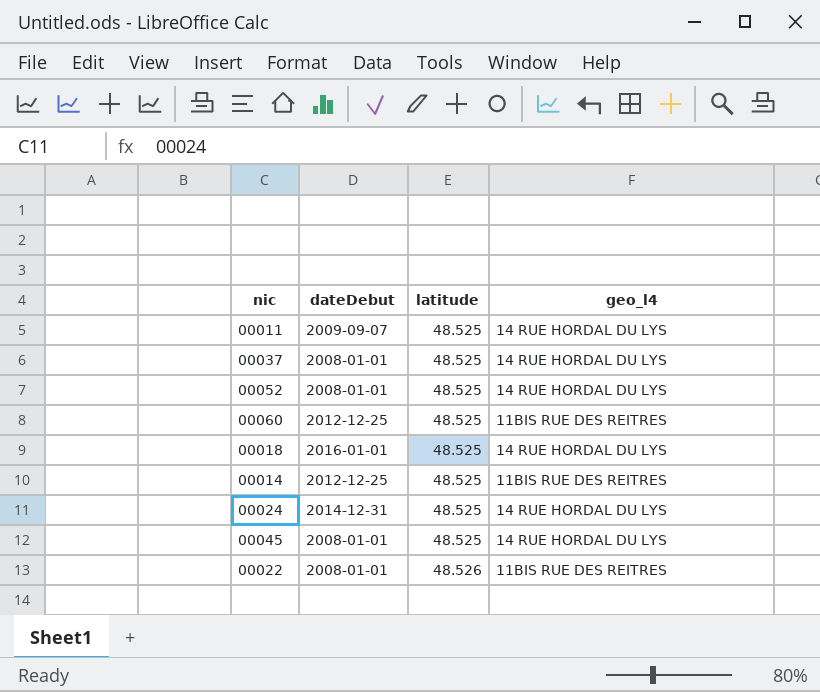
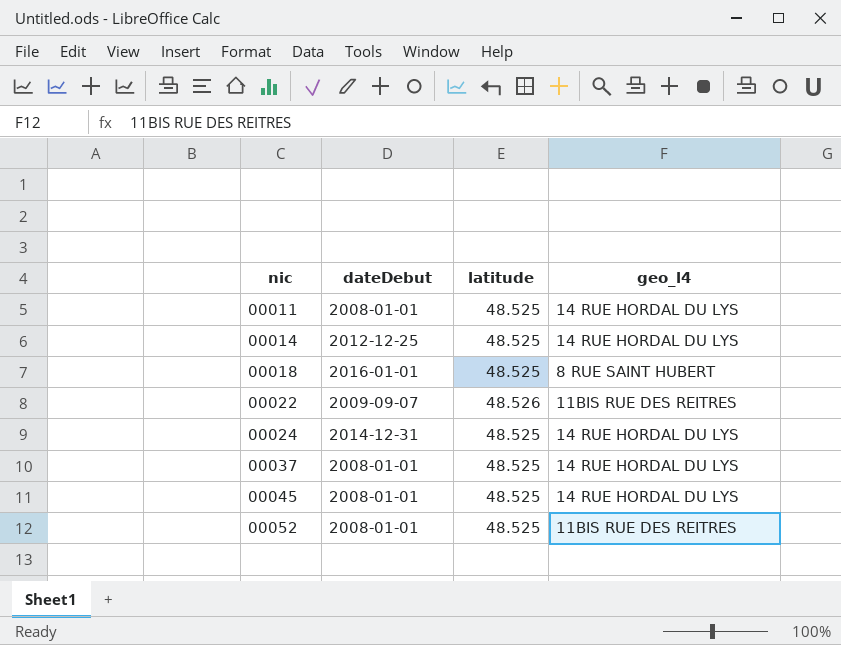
row order: latitude ascending -> nic ascending
row 00060: 2012-12-25 | 48.525 | 11BIS RUE DES REITRES -> none
00011 | dateDebut: 2009-09-07 -> 2008-01-01
00014 | geo_l4: 11BIS RUE DES REITRES -> 14 RUE HORDAL DU LYS
00018 | geo_l4: 14 RUE HORDAL DU LYS -> 8 RUE SAINT HUBERT
00022 | dateDebut: 2008-01-01 -> 2009-09-07
00052 | geo_l4: 14 RUE HORDAL DU LYS -> 11BIS RUE DES REITRES

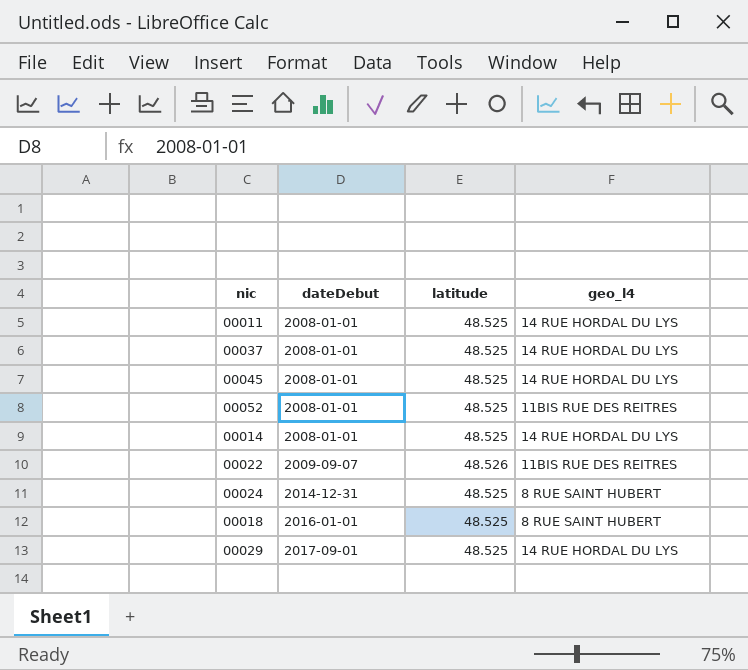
row order: nic ascending -> dateDebut ascending
00014 | dateDebut: 2012-12-25 -> 2008-01-01
00024 | geo_l4: 14 RUE HORDAL DU LYS -> 8 RUE SAINT HUBERT
row 00029: none -> 2017-09-01 | 48.525 | 14 RUE HORDAL DU LYS

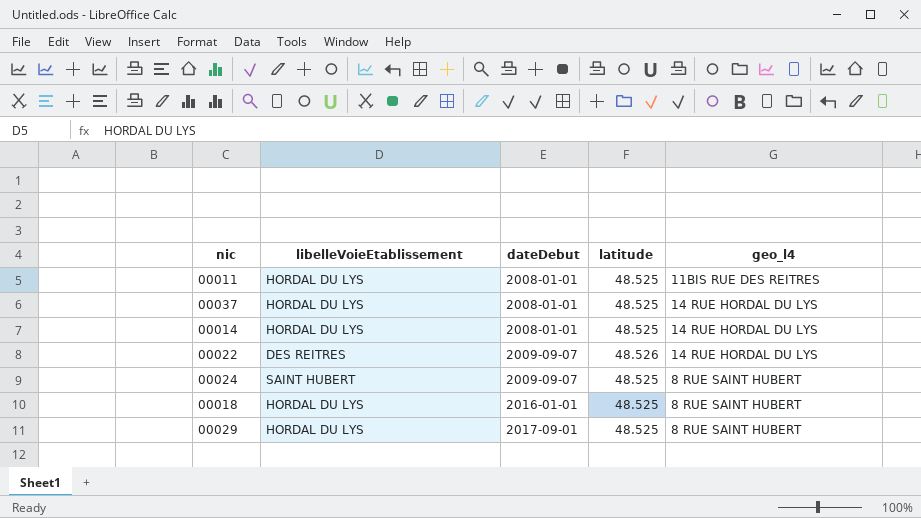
column libelleVoieEtablissement | position: none -> 2
row 00045: 2008-01-01 | 48.525 | 14 RUE HORDAL DU LYS -> none
row 00052: 2008-01-01 | 48.525 | 11BIS RUE DES REITRES -> none
00011 | geo_l4: 14 RUE HORDAL DU LYS -> 11BIS RUE DES REITRES
00022 | geo_l4: 11BIS RUE DES REITRES -> 14 RUE HORDAL DU LYS
00024 | dateDebut: 2014-12-31 -> 2009-09-07
00029 | geo_l4: 14 RUE HORDAL DU LYS -> 8 RUE SAINT HUBERT

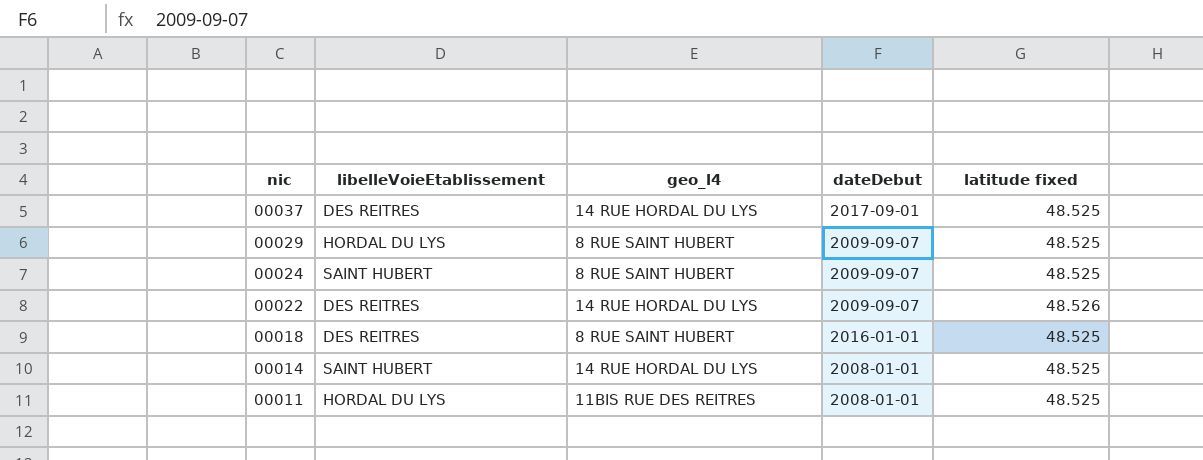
row order: dateDebut ascending -> nic descending
column geo_l4 | position: 5 -> 3
column name: latitude -> latitude fixed
00037 | libelleVoieEtablissement: HORDAL DU LYS -> DES REITRES
00037 | dateDebut: 2008-01-01 -> 2017-09-01
00029 | dateDebut: 2017-09-01 -> 2009-09-07
00018 | libelleVoieEtablissement: HORDAL DU LYS -> DES REITRES
00014 | libelleVoieEtablissement: HORDAL DU LYS -> SAINT HUBERT

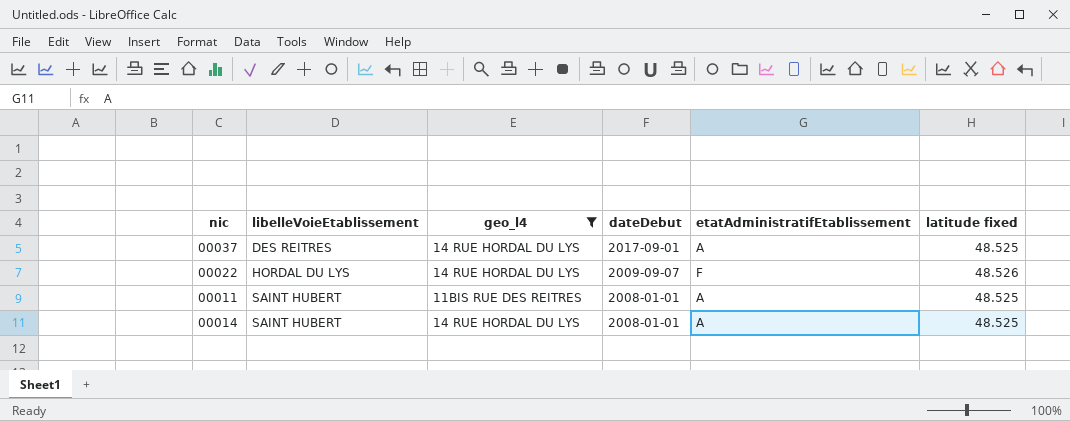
filter: none -> geo_l4 != 8 RUE SAINT HUBERT
row order: nic descending -> libelleVoieEtablissement ascending
column etatAdministratifEtablissement | position: none -> 5
00022 | libelleVoieEtablissement: DES REITRES -> HORDAL DU LYS
00011 | libelleVoieEtablissement: HORDAL DU LYS -> SAINT HUBERT

